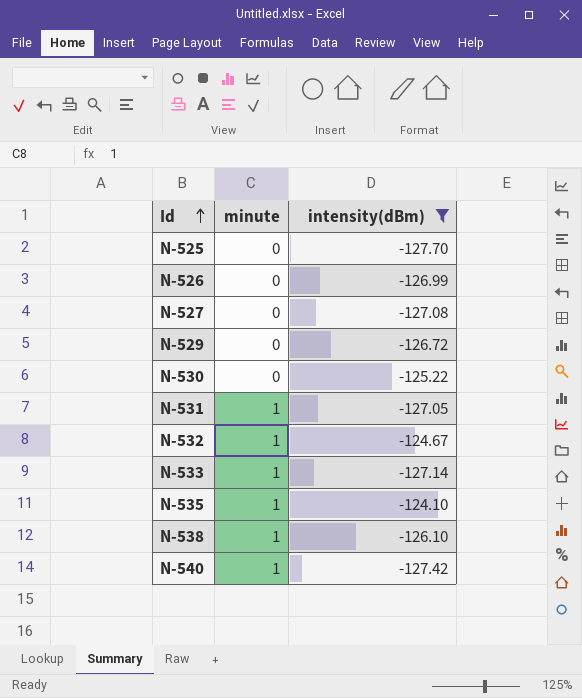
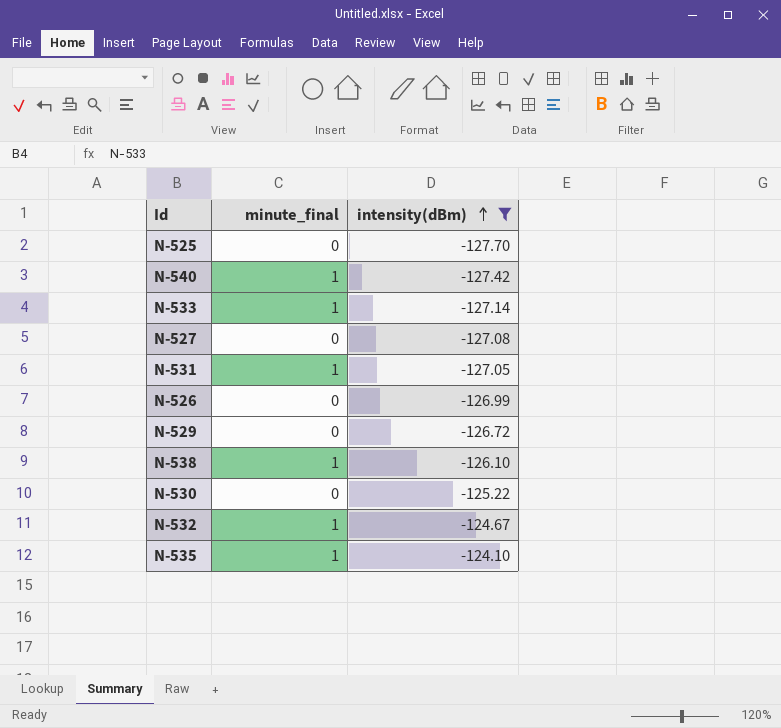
row order: Id ascending -> intensity(dBm) ascending
column name: minute -> minute_final

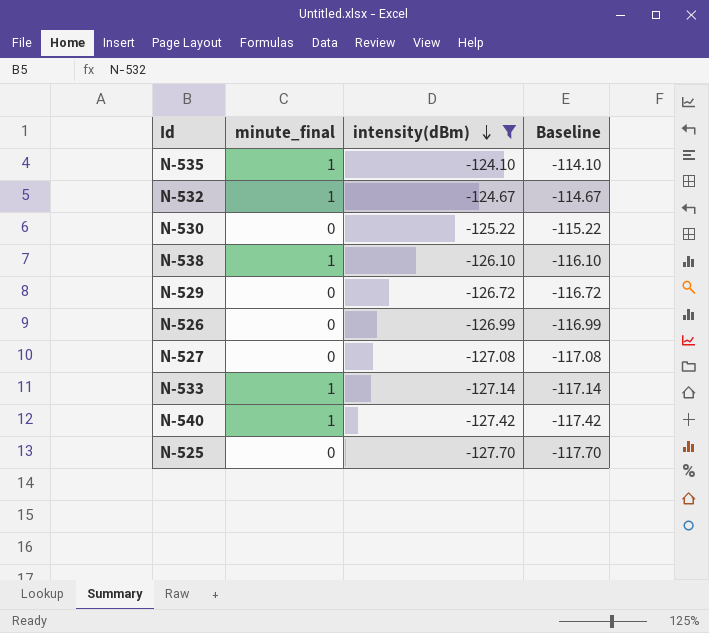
row order: intensity(dBm) ascending -> intensity(dBm) descending
column Baseline | formula: none -> [intensity(dBm)] + 10
row N-531: 1 | -127.05 -> none

